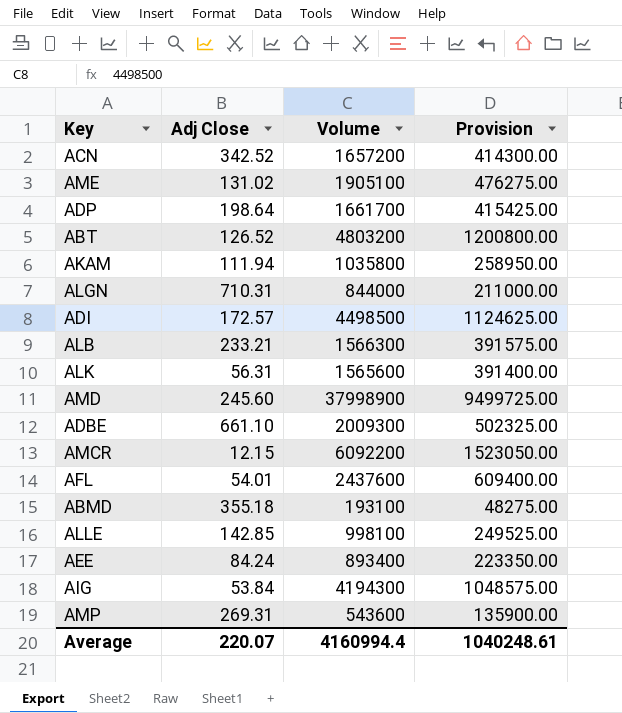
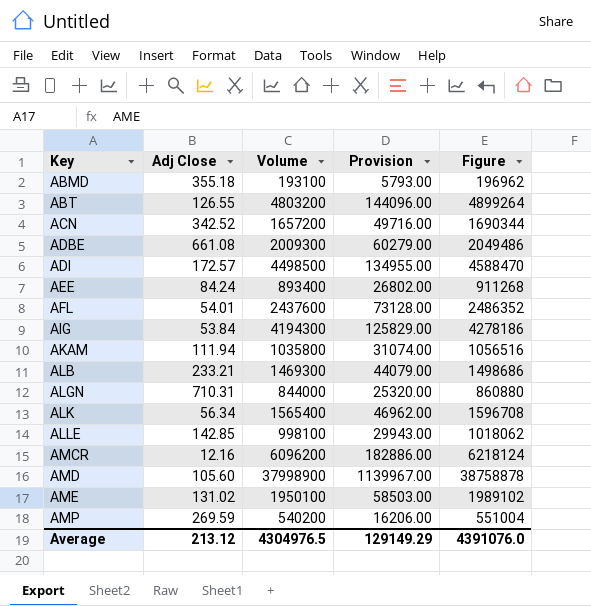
row order: none -> Key ascending
column Provision | formula: [Volume] * 0.25 -> [Volume] * 0.03
column Figure | formula: none -> [Volume] * 1.02
row ADP: 198.64 | 1661700 | 415425.00 -> none
ABT | Adj Close: 126.52 -> 126.55
ADBE | Adj Close: 661.10 -> 661.08
ALB | Volume: 1566300 -> 1469300
ALK | Adj Close: 56.31 -> 56.34
ALK | Volume: 1565600 -> 1565400
AMCR | Adj Close: 12.15 -> 12.16
AMCR | Volume: 6092200 -> 6096200
AMD | Adj Close: 245.60 -> 105.60
AME | Volume: 1905100 -> 1950100
AMP | Adj Close: 269.31 -> 269.59
AMP | Volume: 543600 -> 540200
Average | Adj Close: 220.07 -> 213.12
Average | Volume: 4160994.4 -> 4304976.5
Average | Provision: 1040248.61 -> 129149.29

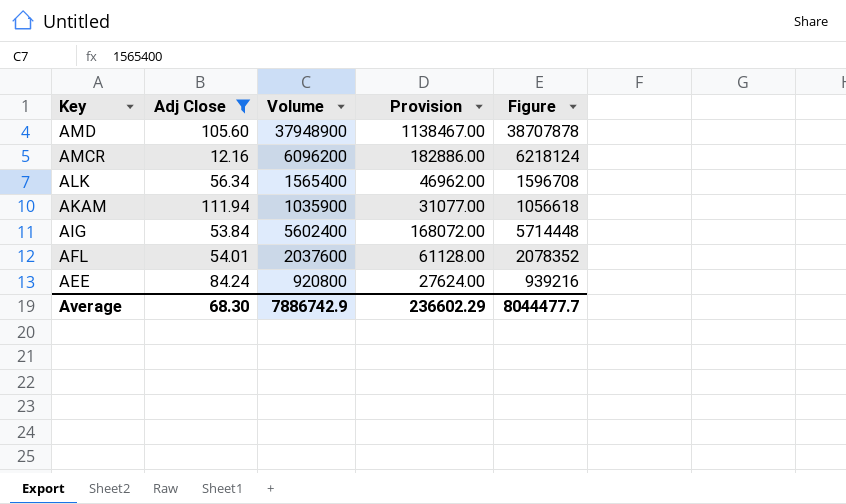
filter: none -> Adj Close <= 111.94
row order: Key ascending -> Key descending
AMD | Volume: 37998900 -> 37948900
AMD | Provision: 1139967.00 -> 1138467.00
AMD | Figure: 38758878 -> 38707878
AKAM | Volume: 1035800 -> 1035900
AKAM | Provision: 31074.00 -> 31077.00
AKAM | Figure: 1056516 -> 1056618
AIG | Volume: 4194300 -> 5602400
AIG | Provision: 125829.00 -> 168072.00
AIG | Figure: 4278186 -> 5714448
AFL | Volume: 2437600 -> 2037600
AFL | Provision: 73128.00 -> 61128.00
AFL | Figure: 2486352 -> 2078352
AEE | Volume: 893400 -> 920800
AEE | Provision: 26802.00 -> 27624.00
AEE | Figure: 911268 -> 939216
Average | Adj Close: 213.12 -> 68.30
Average | Volume: 4304976.5 -> 7886742.9
Average | Provision: 129149.29 -> 236602.29
Average | Figure: 4391076.0 -> 8044477.7

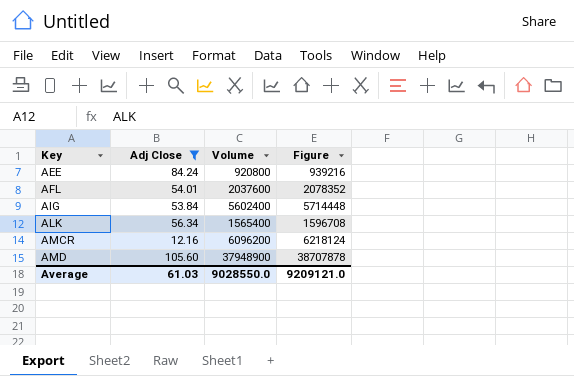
row order: Key descending -> Key ascending
column Provision | formula: [Volume] * 0.03 -> none
row AKAM: 111.94 | 1035900 | 31077.00 | 1056618 -> none
Average | Adj Close: 68.30 -> 61.03
Average | Volume: 7886742.9 -> 9028550.0
Average | Figure: 8044477.7 -> 9209121.0

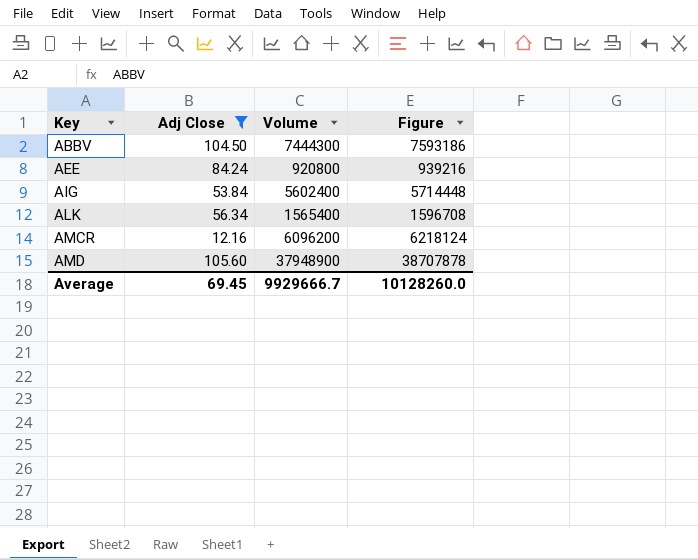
row AFL: 54.01 | 2037600 | 2078352 -> none
row ABBV: none -> 104.50 | 7444300 | 7593186
Average | Adj Close: 61.03 -> 69.45
Average | Volume: 9028550.0 -> 9929666.7
Average | Figure: 9209121.0 -> 10128260.0

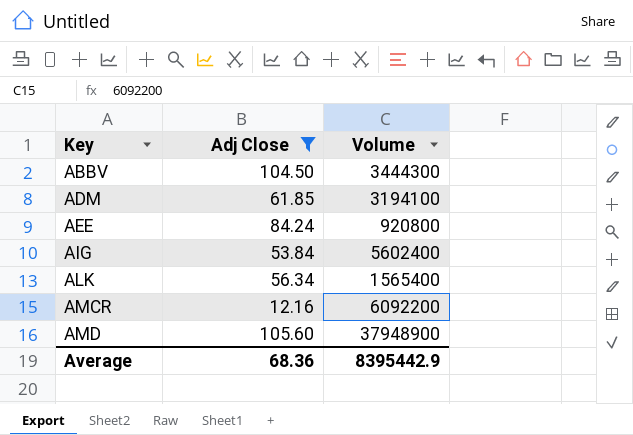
column Figure | formula: [Volume] * 1.02 -> none
ABBV | Volume: 7444300 -> 3444300
row ADM: none -> 61.85 | 3194100
AMCR | Volume: 6096200 -> 6092200
Average | Adj Close: 69.45 -> 68.36
Average | Volume: 9929666.7 -> 8395442.9

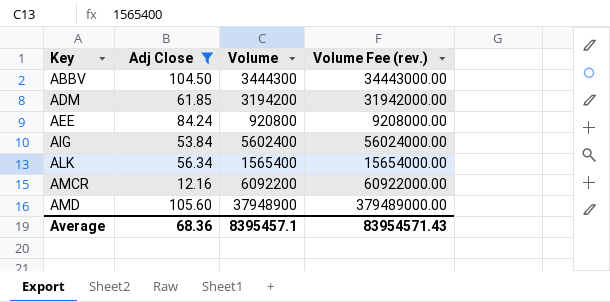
column Volume Fee (rev.) | formula: none -> [Volume] * 10
ADM | Volume: 3194100 -> 3194200
Average | Volume: 8395442.9 -> 8395457.1

